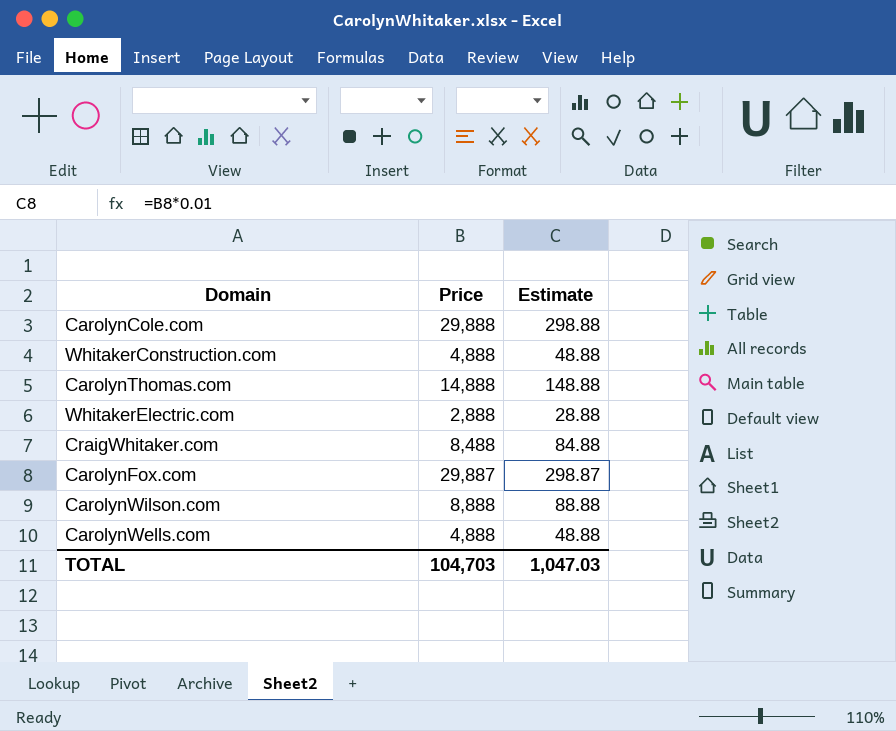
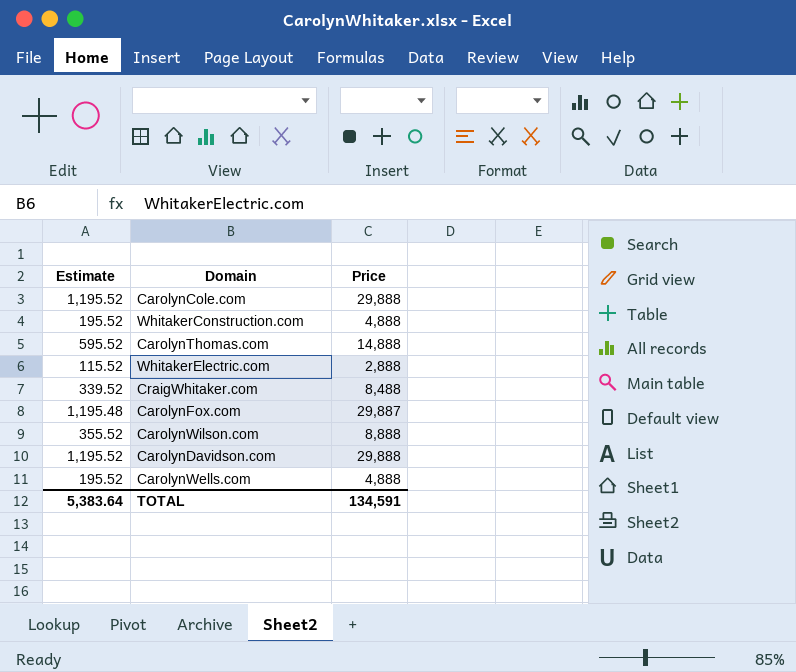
column Estimate | formula: [Price] * 0.01 -> [Price] * 0.04
column Estimate | position: 3 -> 1
row CarolynDavidson.com: none -> 1,195.52 | 29,888
TOTAL | Estimate: 1,047.03 -> 5,383.64
TOTAL | Price: 104,703 -> 134,591

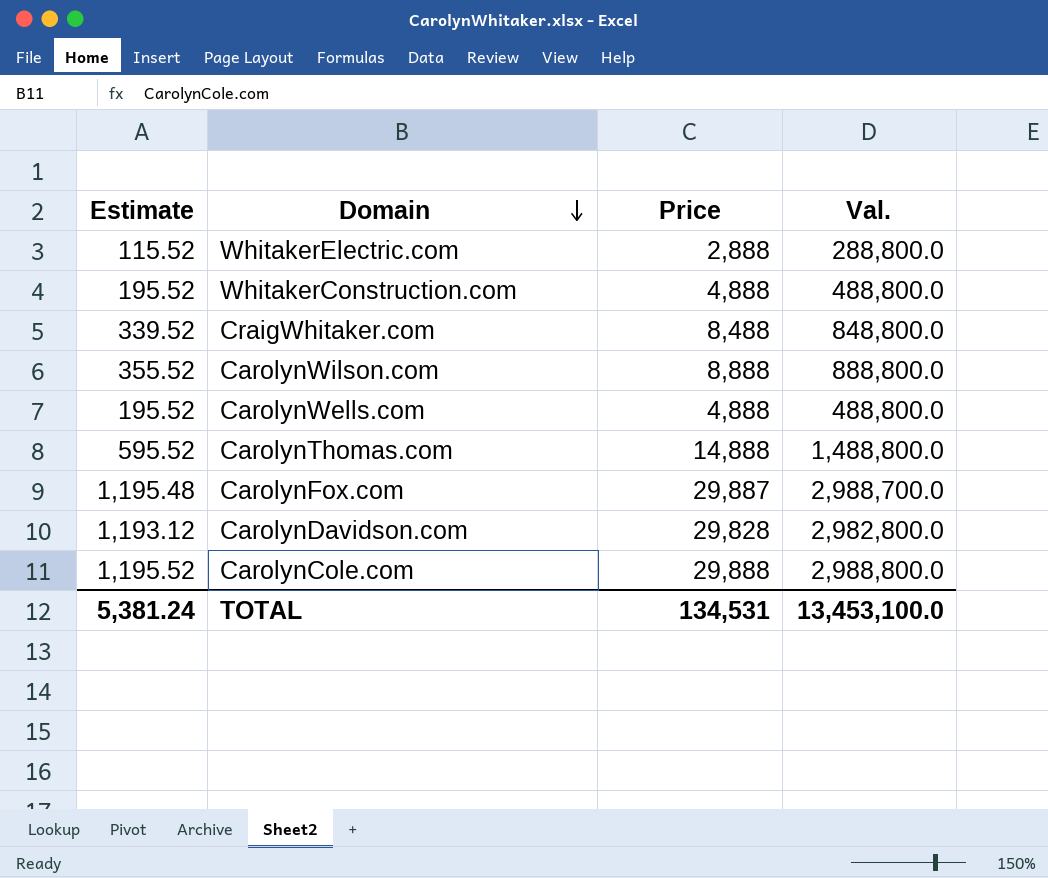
row order: none -> Domain descending
column Val. | formula: none -> [Price] * 100
CarolynDavidson.com | Estimate: 1,195.52 -> 1,193.12
CarolynDavidson.com | Price: 29,888 -> 29,828
TOTAL | Estimate: 5,383.64 -> 5,381.24
TOTAL | Price: 134,591 -> 134,531

